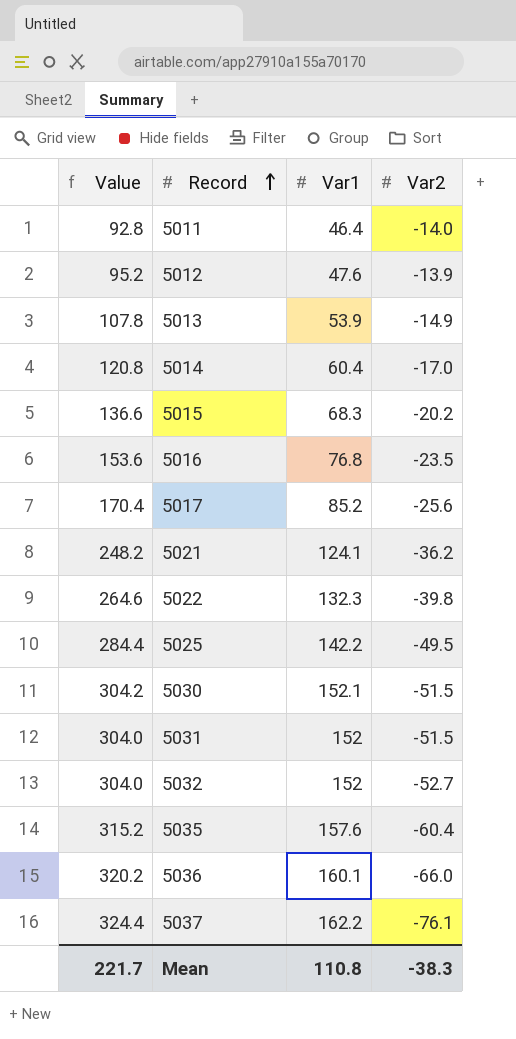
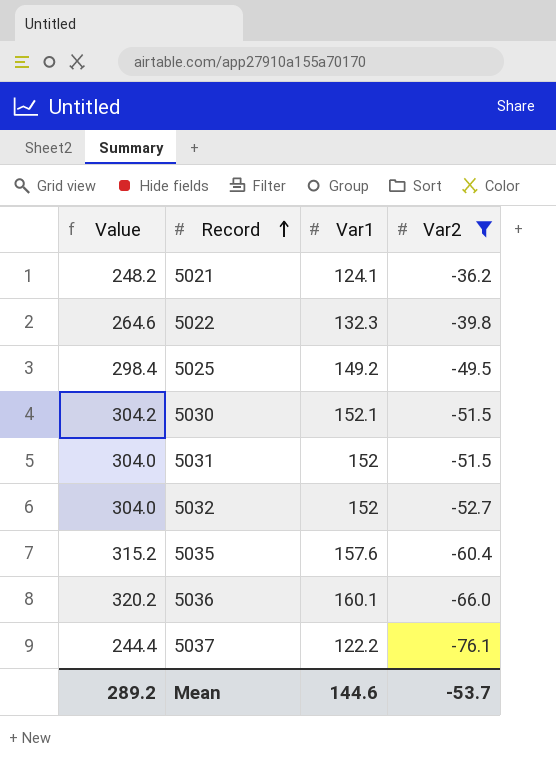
filter: none -> Var2 <= -36.2
5025 | Value: 284.4 -> 298.4
5025 | Var1: 142.2 -> 149.2
5037 | Value: 324.4 -> 244.4
5037 | Var1: 162.2 -> 122.2
Mean | Value: 221.7 -> 289.2
Mean | Var1: 110.8 -> 144.6
Mean | Var2: -38.3 -> -53.7

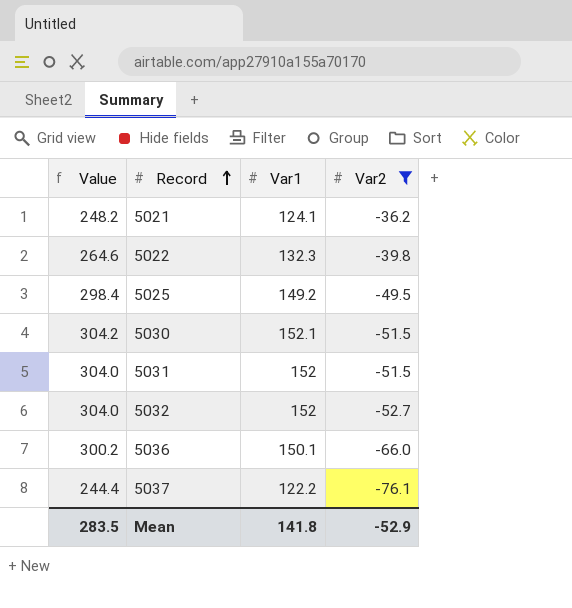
row 5035: 315.2 | 157.6 | -60.4 -> none
5036 | Value: 320.2 -> 300.2
5036 | Var1: 160.1 -> 150.1
Mean | Value: 289.2 -> 283.5
Mean | Var1: 144.6 -> 141.8
Mean | Var2: -53.7 -> -52.9

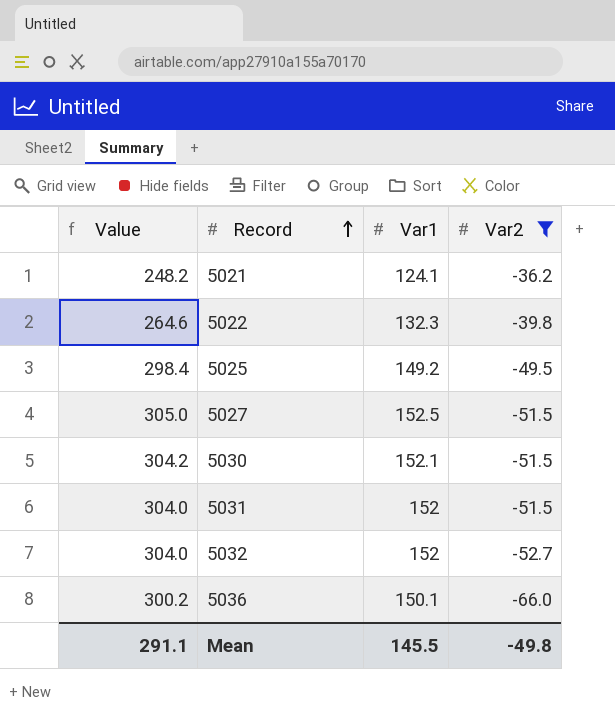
row 5037: 244.4 | 122.2 | -76.1 -> none
row 5027: none -> 305.0 | 152.5 | -51.5
Mean | Value: 283.5 -> 291.1
Mean | Var1: 141.8 -> 145.5
Mean | Var2: -52.9 -> -49.8

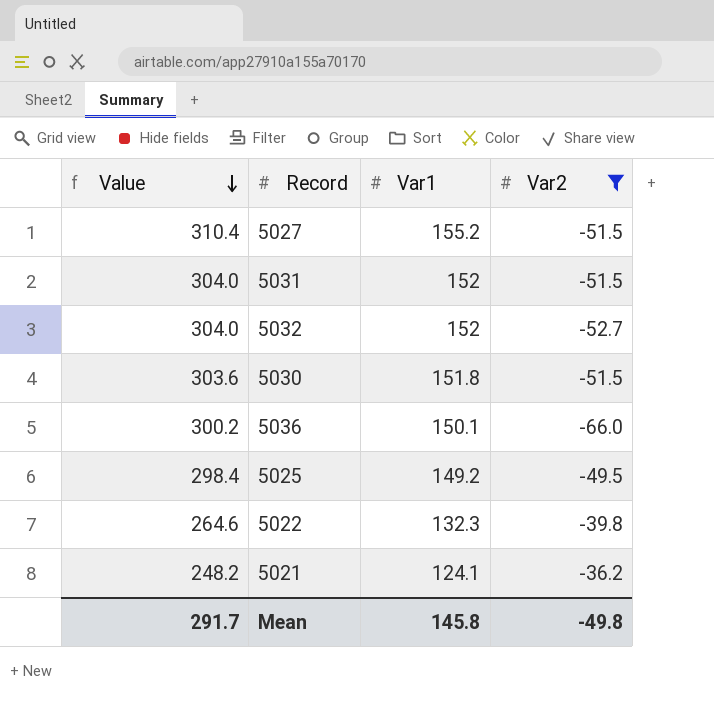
row order: Record ascending -> Value descending
5027 | Value: 305.0 -> 310.4
5027 | Var1: 152.5 -> 155.2
5030 | Value: 304.2 -> 303.6
5030 | Var1: 152.1 -> 151.8
Mean | Value: 291.1 -> 291.7
Mean | Var1: 145.5 -> 145.8

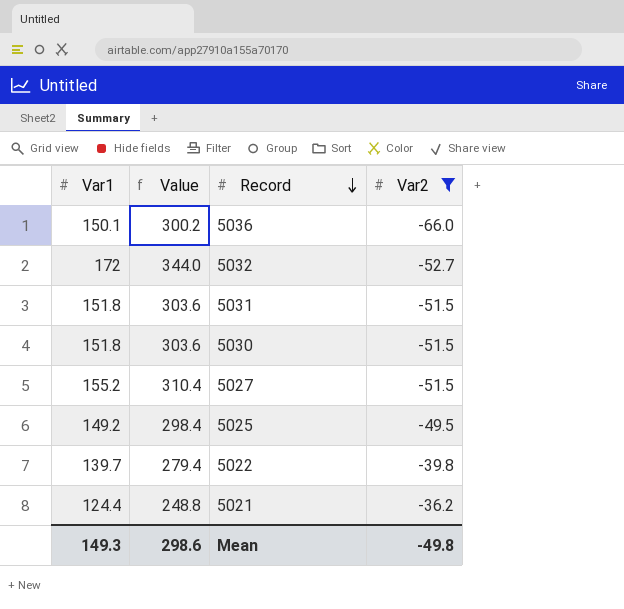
row order: Value descending -> Record descending
column Var1 | position: 3 -> 1
5032 | Var1: 152 -> 172
5032 | Value: 304.0 -> 344.0
5031 | Var1: 152 -> 151.8
5031 | Value: 304.0 -> 303.6
5022 | Var1: 132.3 -> 139.7
5022 | Value: 264.6 -> 279.4
5021 | Var1: 124.1 -> 124.4
5021 | Value: 248.2 -> 248.8
Mean | Var1: 145.8 -> 149.3
Mean | Value: 291.7 -> 298.6

